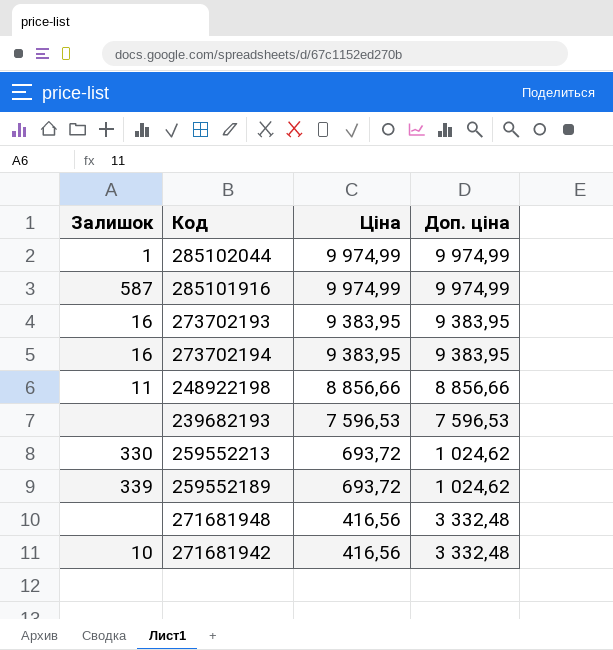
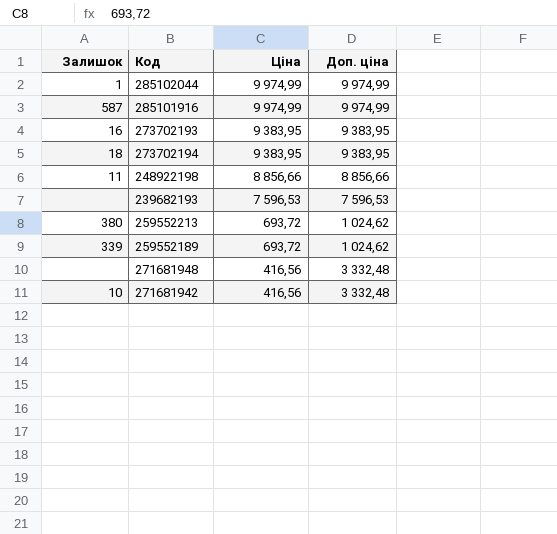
273702194 | Залишок: 16 -> 18
259552213 | Залишок: 330 -> 380

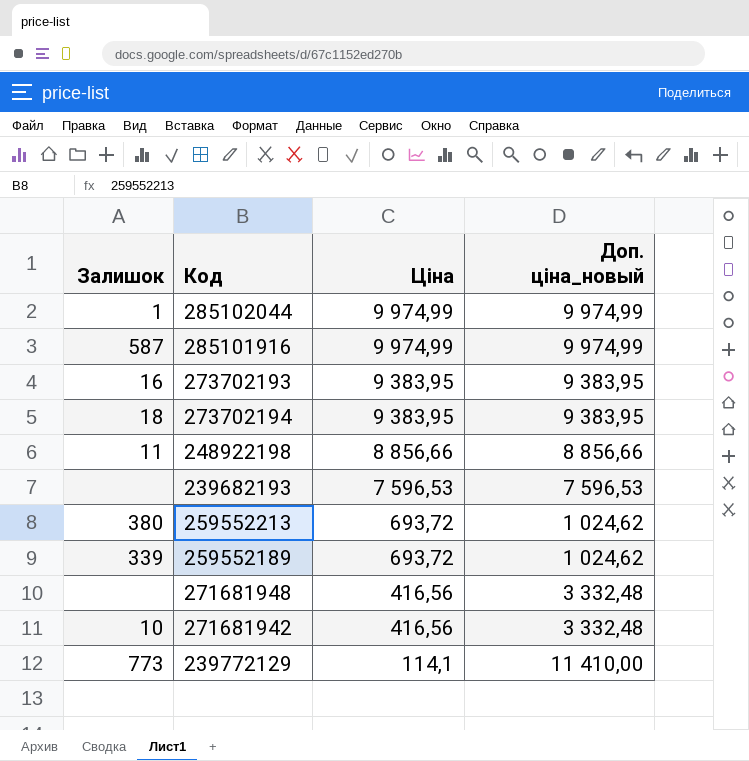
column name: Доп. ціна -> Доп. ціна_новый
row 239772129: none -> 773 | 114,1 | 11 410,00

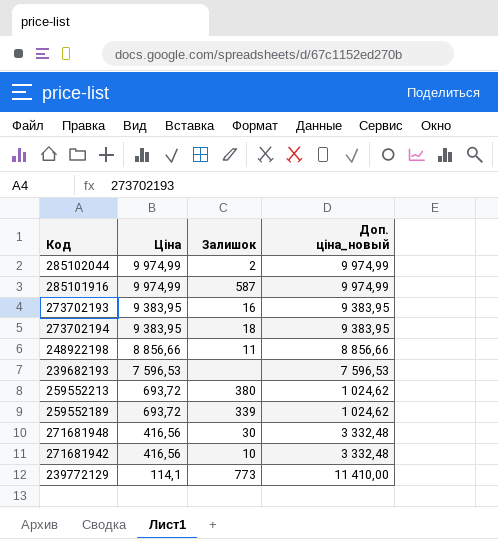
column Залишок | position: 1 -> 3
285102044 | Залишок: 1 -> 2
271681948 | Залишок: none -> 30

